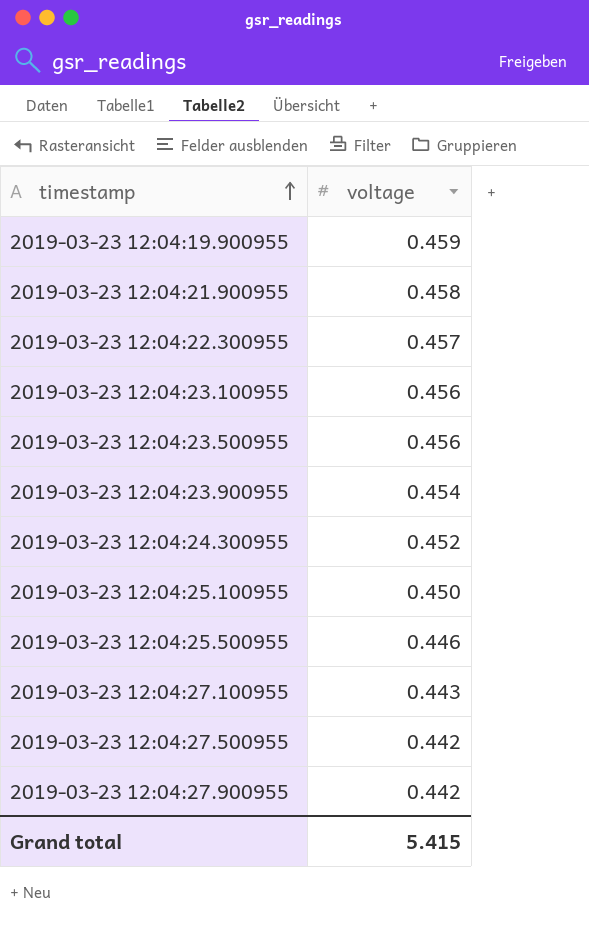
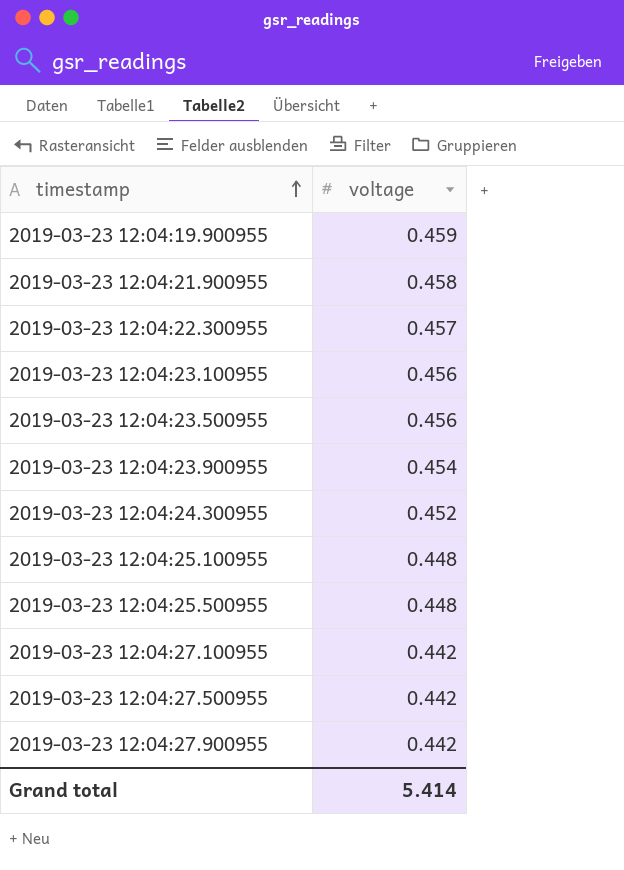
2019-03-23 12:04:25.100955 | voltage: 0.450 -> 0.448
2019-03-23 12:04:25.500955 | voltage: 0.446 -> 0.448
2019-03-23 12:04:27.100955 | voltage: 0.443 -> 0.442
Grand total | voltage: 5.415 -> 5.414

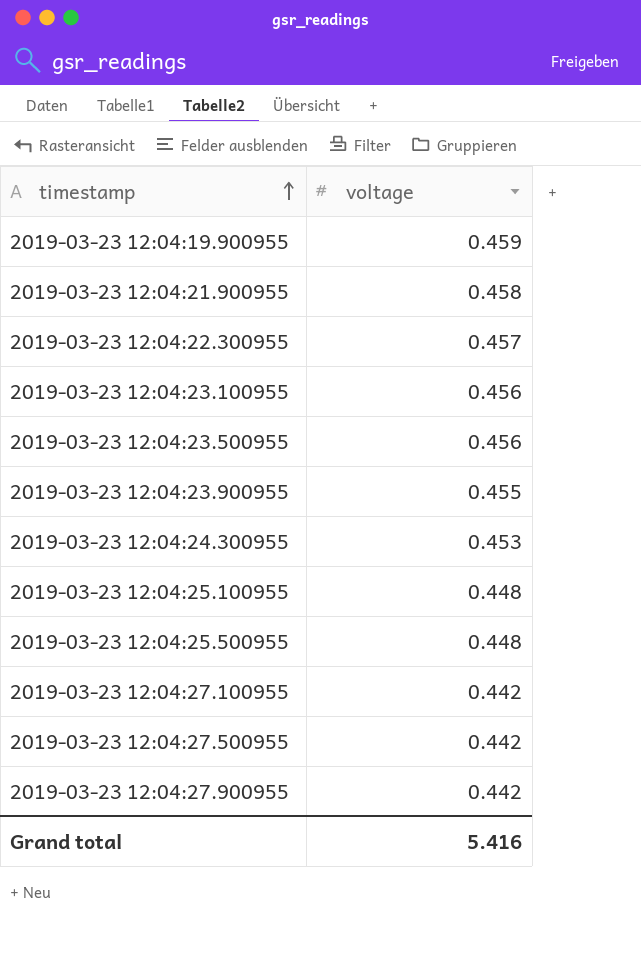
2019-03-23 12:04:23.900955 | voltage: 0.454 -> 0.455
2019-03-23 12:04:24.300955 | voltage: 0.452 -> 0.453
Grand total | voltage: 5.414 -> 5.416

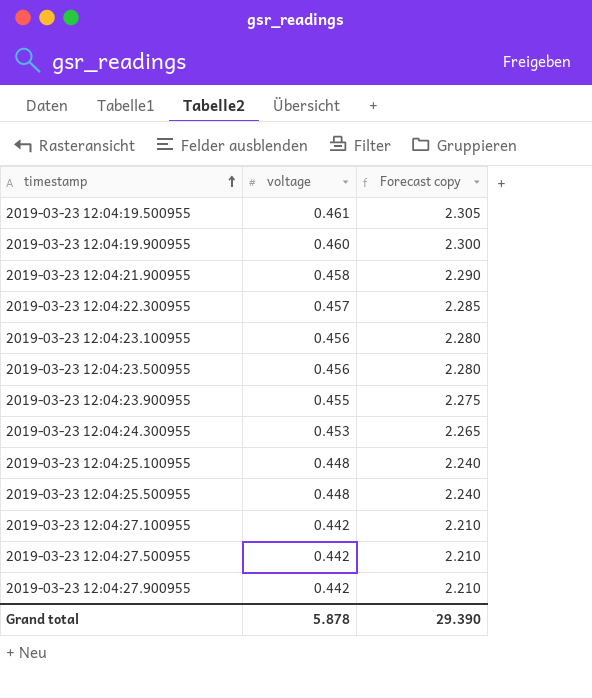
column Forecast copy | formula: none -> [voltage] * 5
row 2019-03-23 12:04:19.500955: none -> 0.461 | 2.305
2019-03-23 12:04:19.900955 | voltage: 0.459 -> 0.460
Grand total | voltage: 5.416 -> 5.878

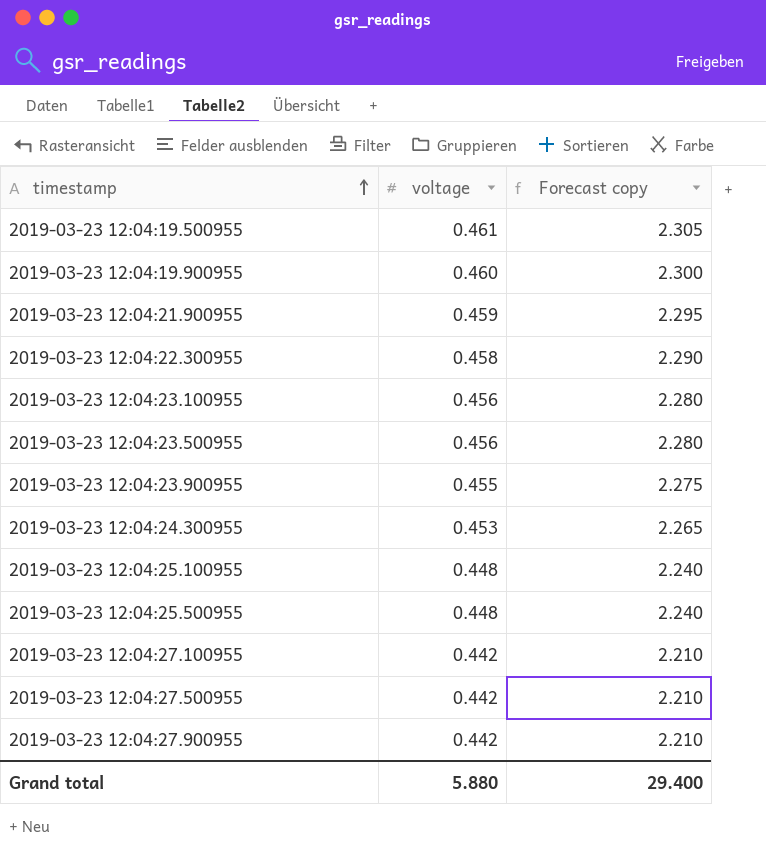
2019-03-23 12:04:21.900955 | voltage: 0.458 -> 0.459
2019-03-23 12:04:21.900955 | Forecast copy: 2.290 -> 2.295
2019-03-23 12:04:22.300955 | voltage: 0.457 -> 0.458
2019-03-23 12:04:22.300955 | Forecast copy: 2.285 -> 2.290
Grand total | voltage: 5.878 -> 5.880
Grand total | Forecast copy: 29.390 -> 29.400

